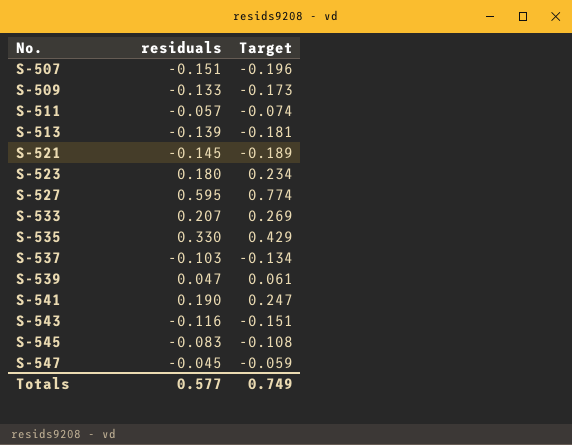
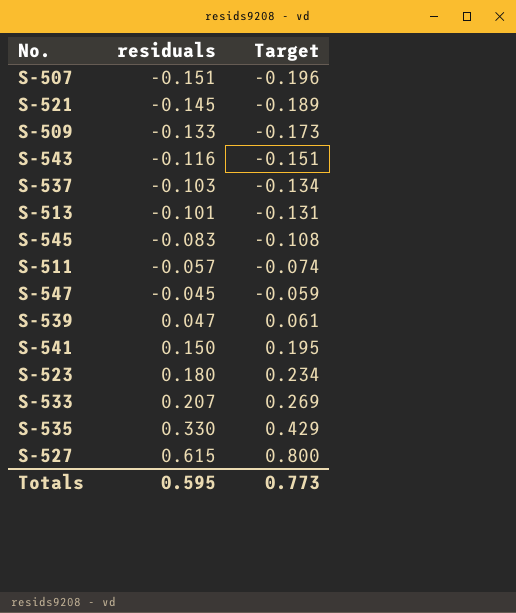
row order: No. ascending -> residuals ascending
S-513 | residuals: -0.139 -> -0.101
S-513 | Target: -0.181 -> -0.131
S-541 | residuals: 0.190 -> 0.150
S-541 | Target: 0.247 -> 0.195
S-527 | residuals: 0.595 -> 0.615
S-527 | Target: 0.774 -> 0.800
Totals | residuals: 0.577 -> 0.595
Totals | Target: 0.749 -> 0.773

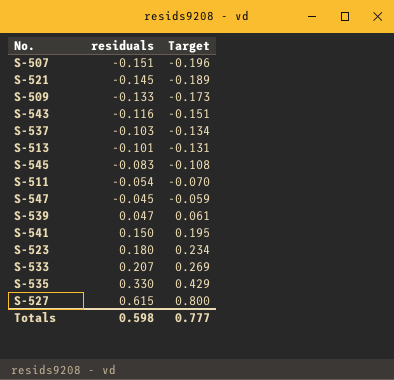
S-511 | residuals: -0.057 -> -0.054
S-511 | Target: -0.074 -> -0.070
Totals | residuals: 0.595 -> 0.598
Totals | Target: 0.773 -> 0.777

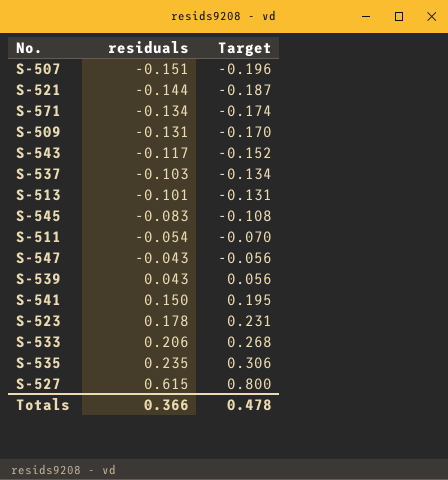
S-521 | residuals: -0.145 -> -0.144
S-521 | Target: -0.189 -> -0.187
row S-571: none -> -0.134 | -0.174
S-509 | residuals: -0.133 -> -0.131
S-509 | Target: -0.173 -> -0.170
S-543 | residuals: -0.116 -> -0.117
S-543 | Target: -0.151 -> -0.152
S-547 | residuals: -0.045 -> -0.043
S-547 | Target: -0.059 -> -0.056
S-539 | residuals: 0.047 -> 0.043
S-539 | Target: 0.061 -> 0.056
S-523 | residuals: 0.180 -> 0.178
S-523 | Target: 0.234 -> 0.231
S-533 | residuals: 0.207 -> 0.206
S-533 | Target: 0.269 -> 0.268
S-535 | residuals: 0.330 -> 0.235
S-535 | Target: 0.429 -> 0.306
Totals | residuals: 0.598 -> 0.366
Totals | Target: 0.777 -> 0.478

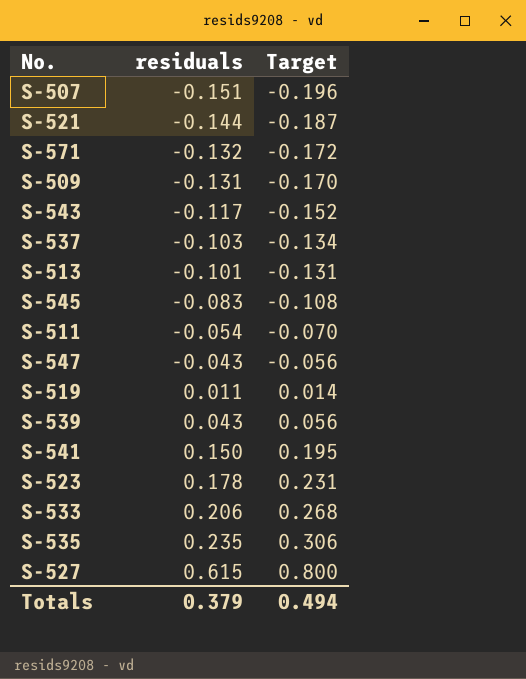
S-571 | residuals: -0.134 -> -0.132
S-571 | Target: -0.174 -> -0.172
row S-519: none -> 0.011 | 0.014
Totals | residuals: 0.366 -> 0.379
Totals | Target: 0.478 -> 0.494

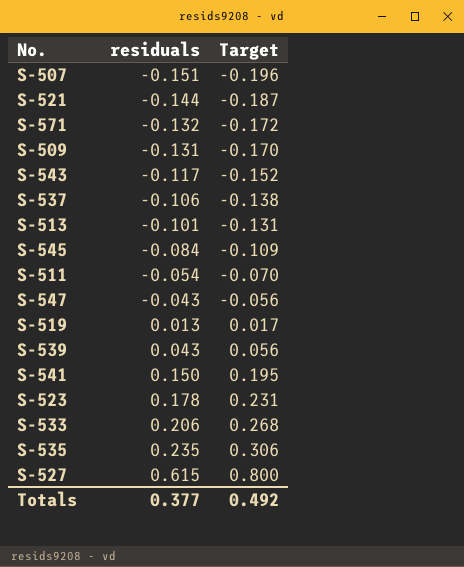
S-537 | residuals: -0.103 -> -0.106
S-537 | Target: -0.134 -> -0.138
S-545 | residuals: -0.083 -> -0.084
S-545 | Target: -0.108 -> -0.109
S-519 | residuals: 0.011 -> 0.013
S-519 | Target: 0.014 -> 0.017
Totals | residuals: 0.379 -> 0.377
Totals | Target: 0.494 -> 0.492

